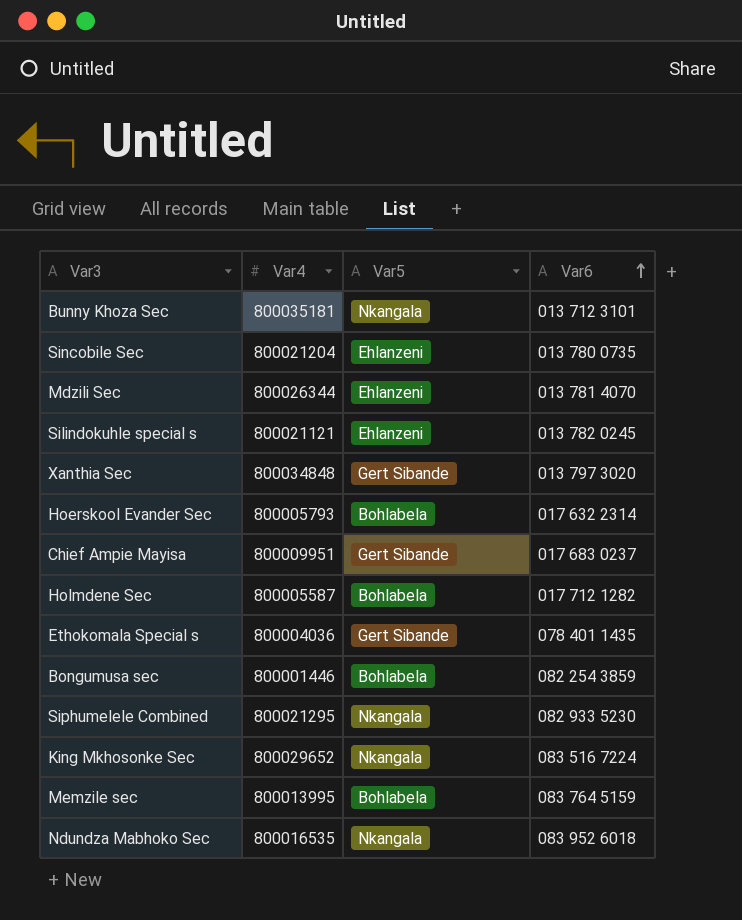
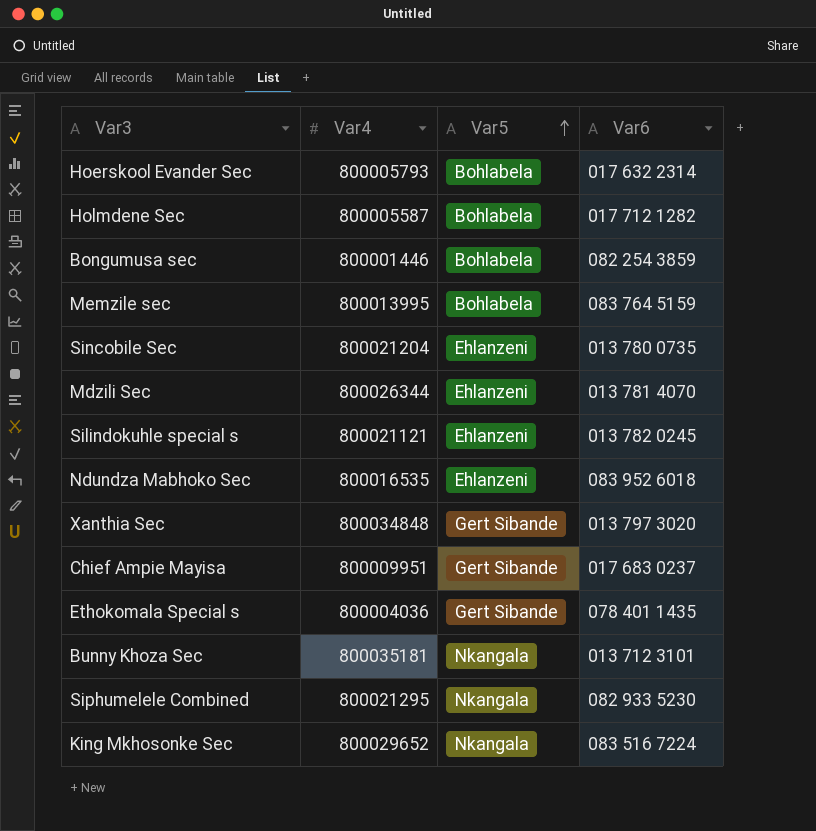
row order: Var6 ascending -> Var5 ascending
Ndundza Mabhoko Sec | Var5: Nkangala -> Ehlanzeni

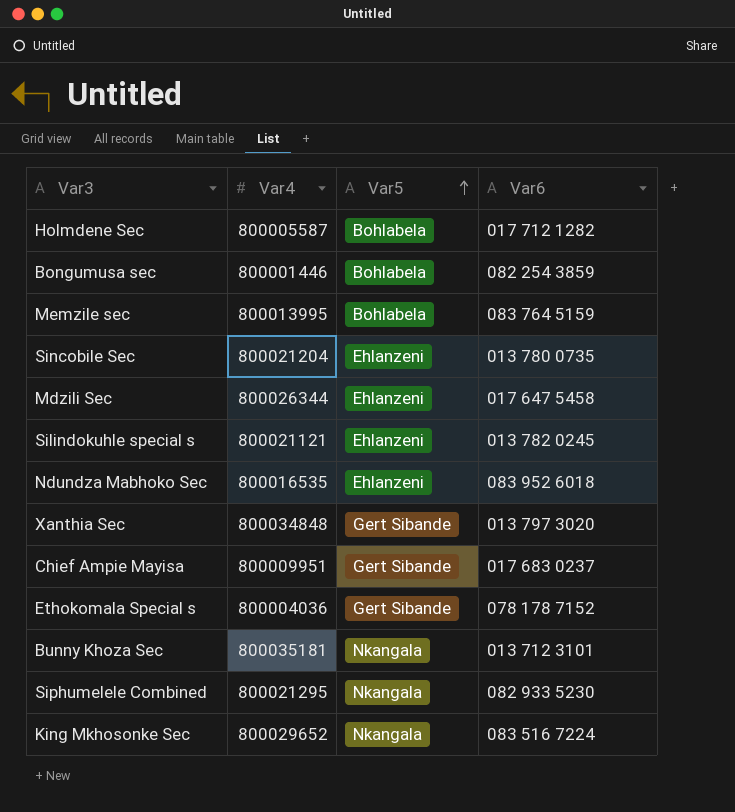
row Hoerskool Evander Sec: 800005793 | Bohlabela | 017 632 2314 -> none
Mdzili Sec | Var6: 013 781 4070 -> 017 647 5458
Ethokomala Special s | Var6: 078 401 1435 -> 078 178 7152

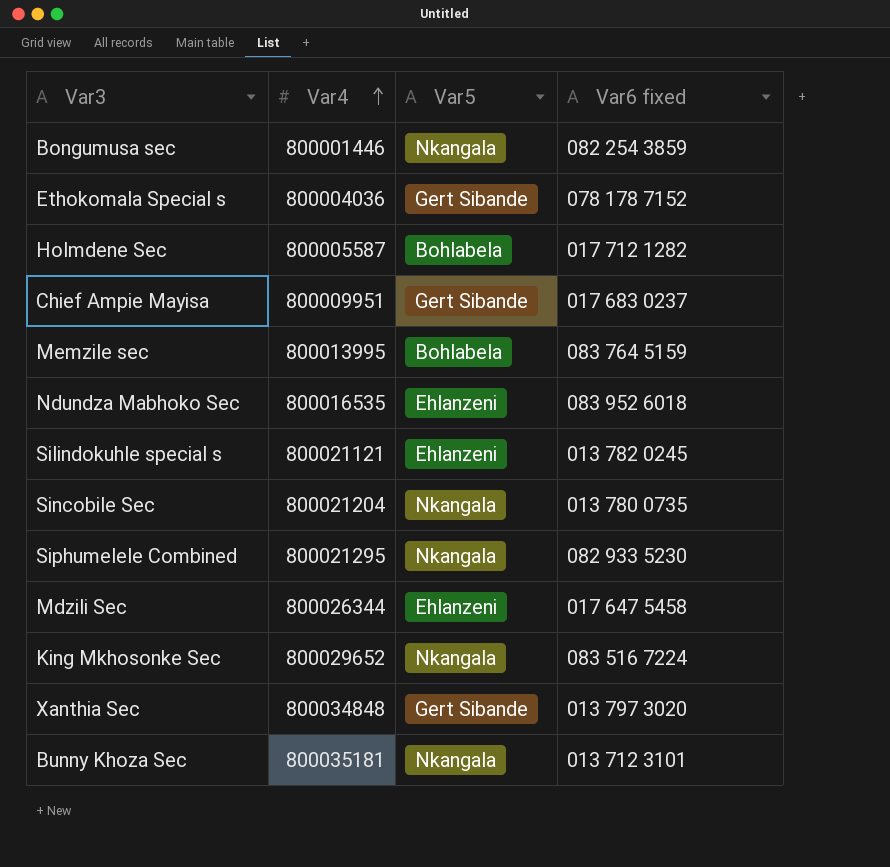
row order: Var5 ascending -> Var4 ascending
column name: Var6 -> Var6 fixed
Bongumusa sec | Var5: Bohlabela -> Nkangala
Sincobile Sec | Var5: Ehlanzeni -> Nkangala

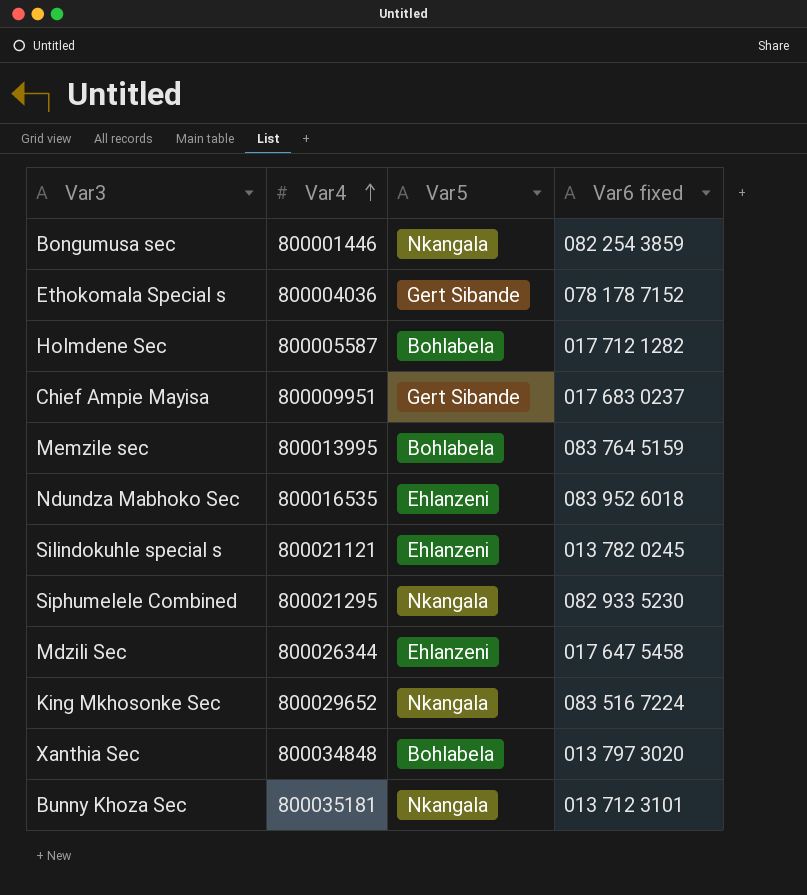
row Sincobile Sec: 800021204 | Nkangala | 013 780 0735 -> none
Xanthia Sec | Var5: Gert Sibande -> Bohlabela

